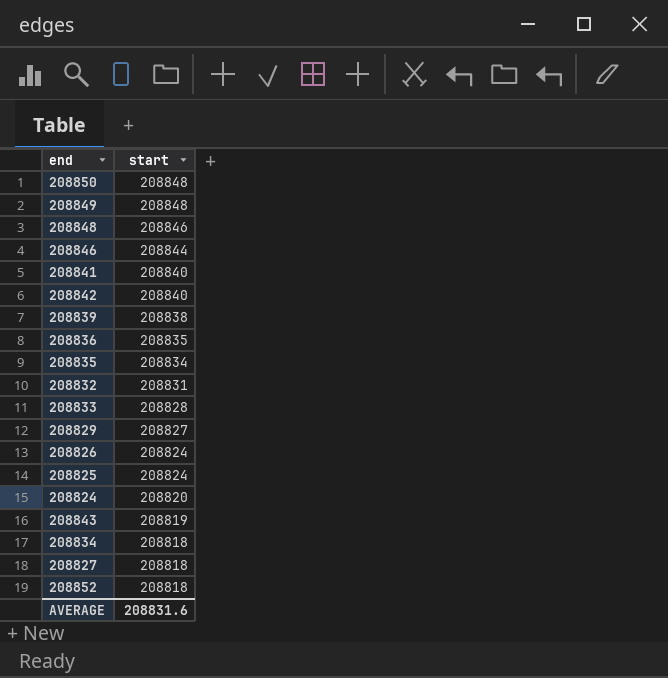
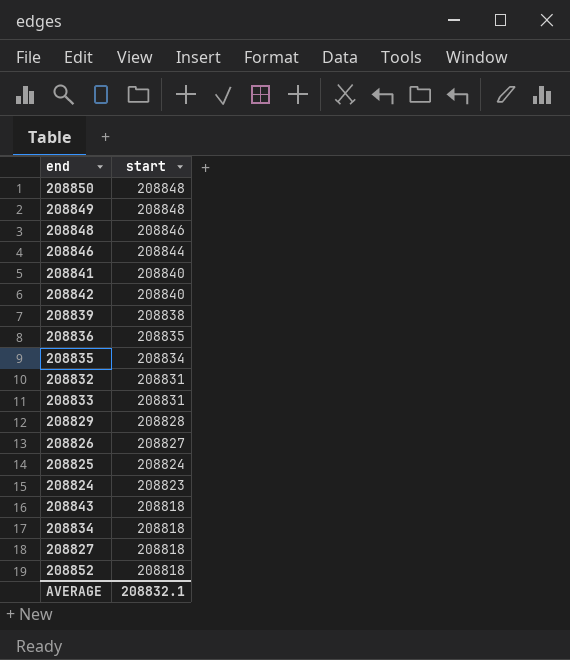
208833 | start: 208828 -> 208831
208829 | start: 208827 -> 208828
208826 | start: 208824 -> 208827
208824 | start: 208820 -> 208823
208843 | start: 208819 -> 208818
AVERAGE | start: 208831.6 -> 208832.1

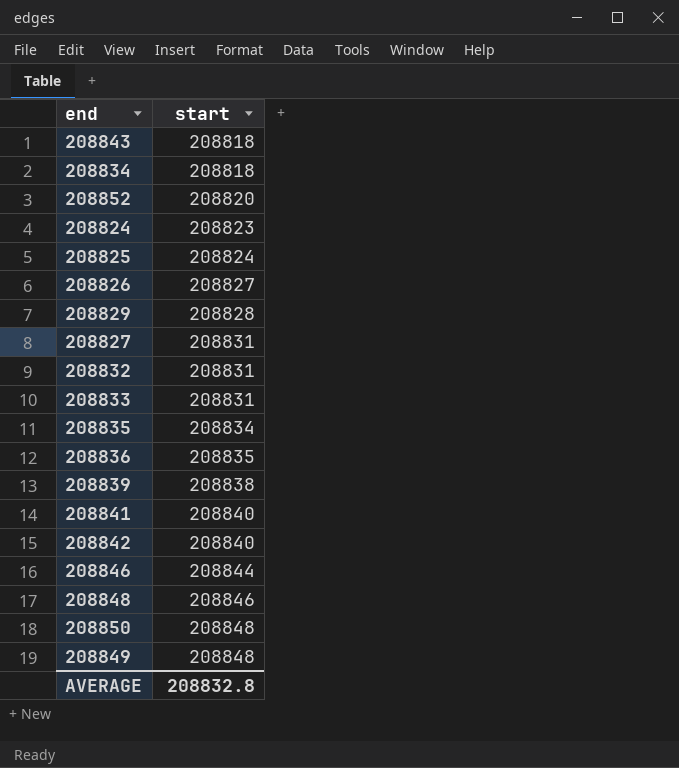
row order: start descending -> start ascending
208852 | start: 208818 -> 208820
208827 | start: 208818 -> 208831
AVERAGE | start: 208832.1 -> 208832.8

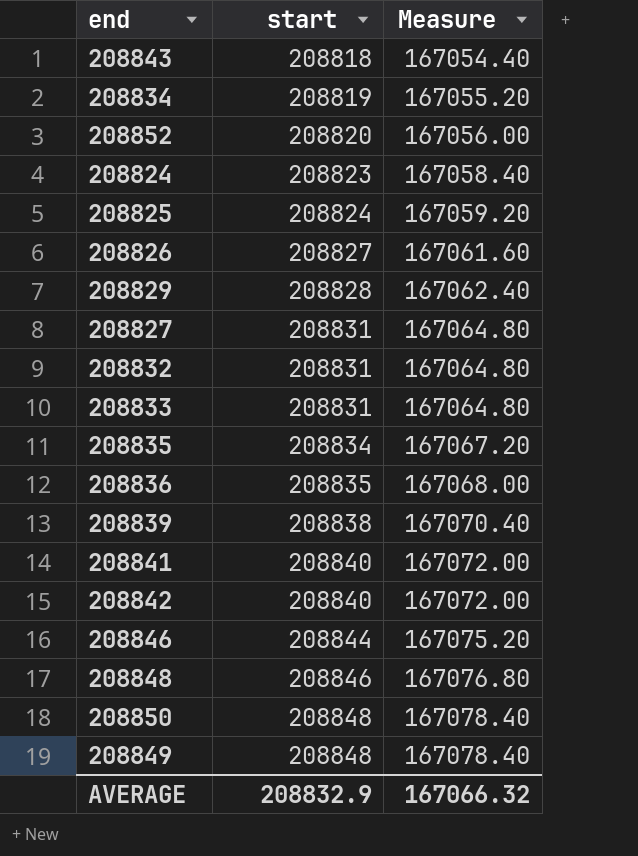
column Measure | formula: none -> [start] * 0.8
208834 | start: 208818 -> 208819
AVERAGE | start: 208832.8 -> 208832.9

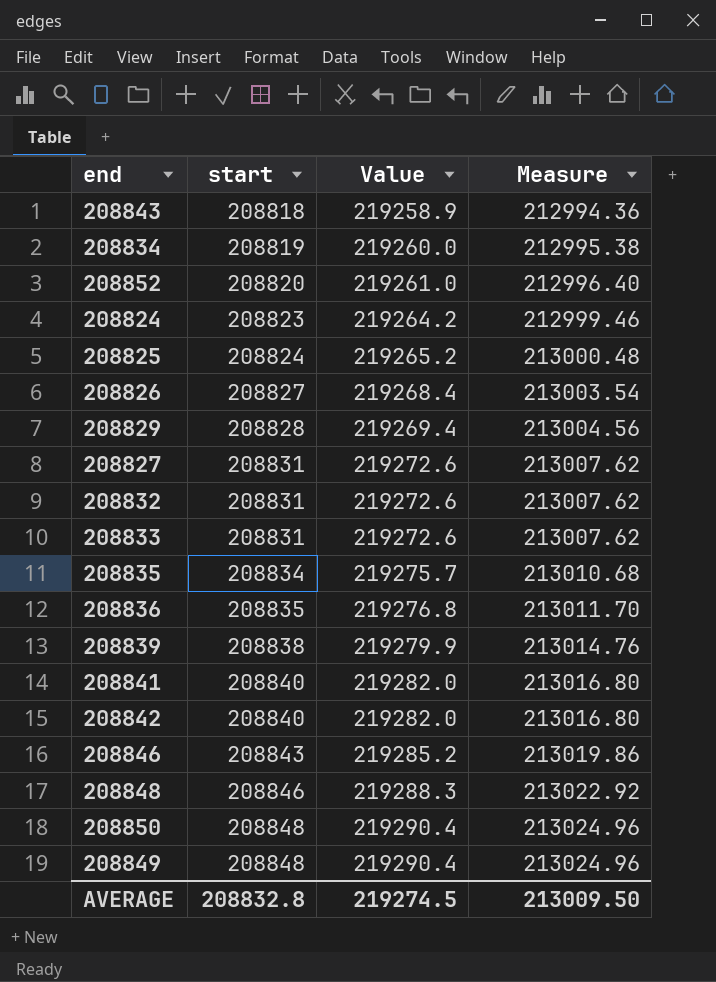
column Value | formula: none -> [start] * 1.05
column Measure | formula: [start] * 0.8 -> [start] * 1.02
208846 | start: 208844 -> 208843
AVERAGE | start: 208832.9 -> 208832.8
AVERAGE | Measure: 167066.32 -> 213009.50

